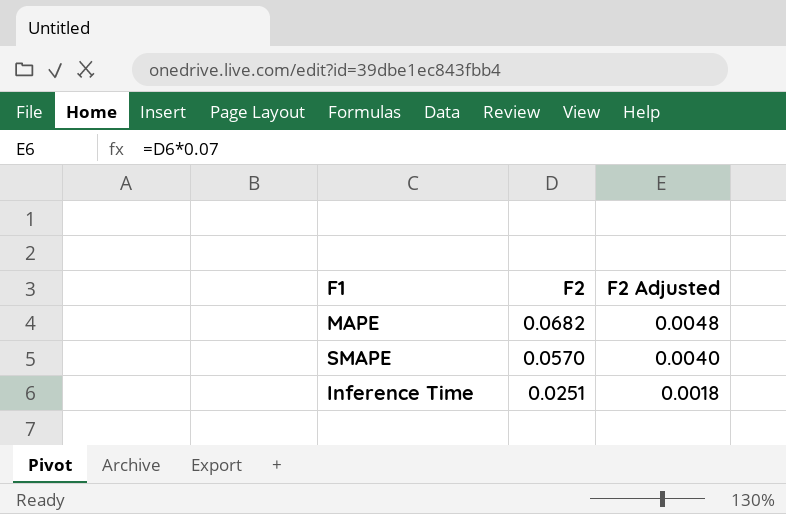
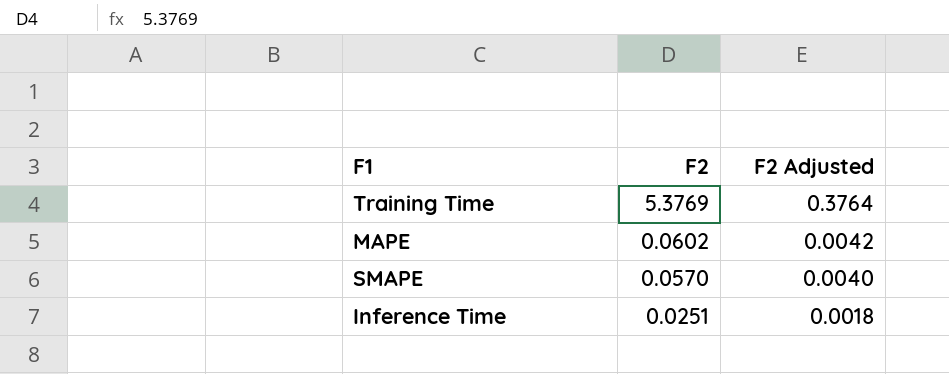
row Training Time: none -> 5.3769 | 0.3764
MAPE | F2: 0.0682 -> 0.0602
MAPE | F2 Adjusted: 0.0048 -> 0.0042

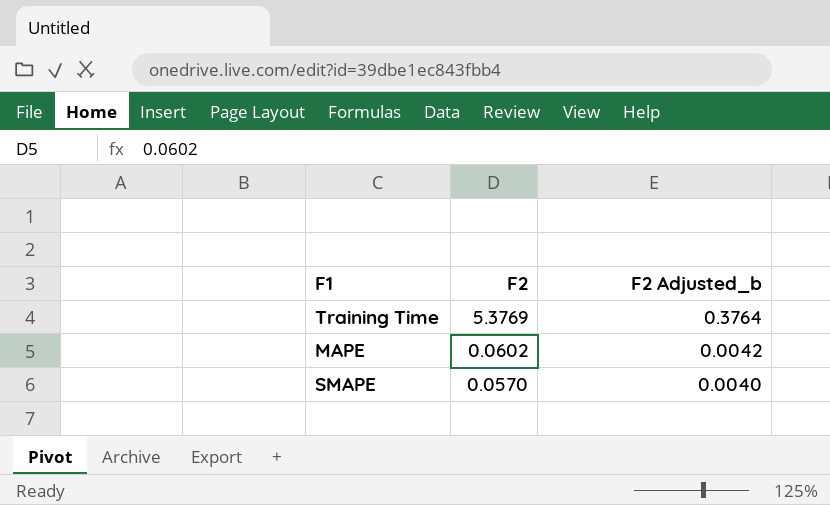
column name: F2 Adjusted -> F2 Adjusted_b
row Inference Time: 0.0251 | 0.0018 -> none

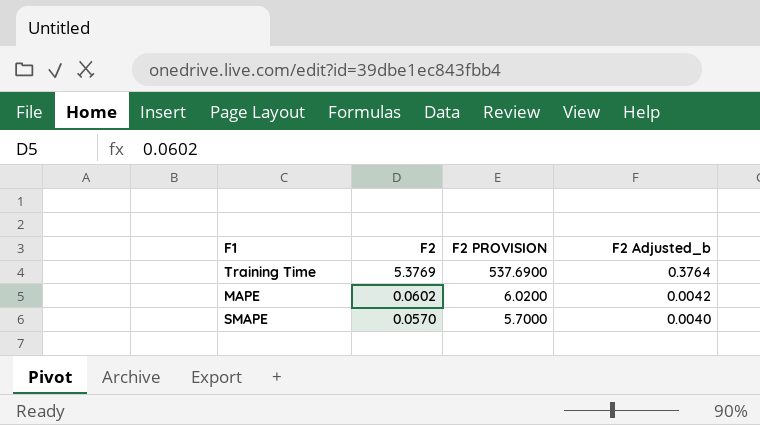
column F2 PROVISION | formula: none -> [F2] * 100

